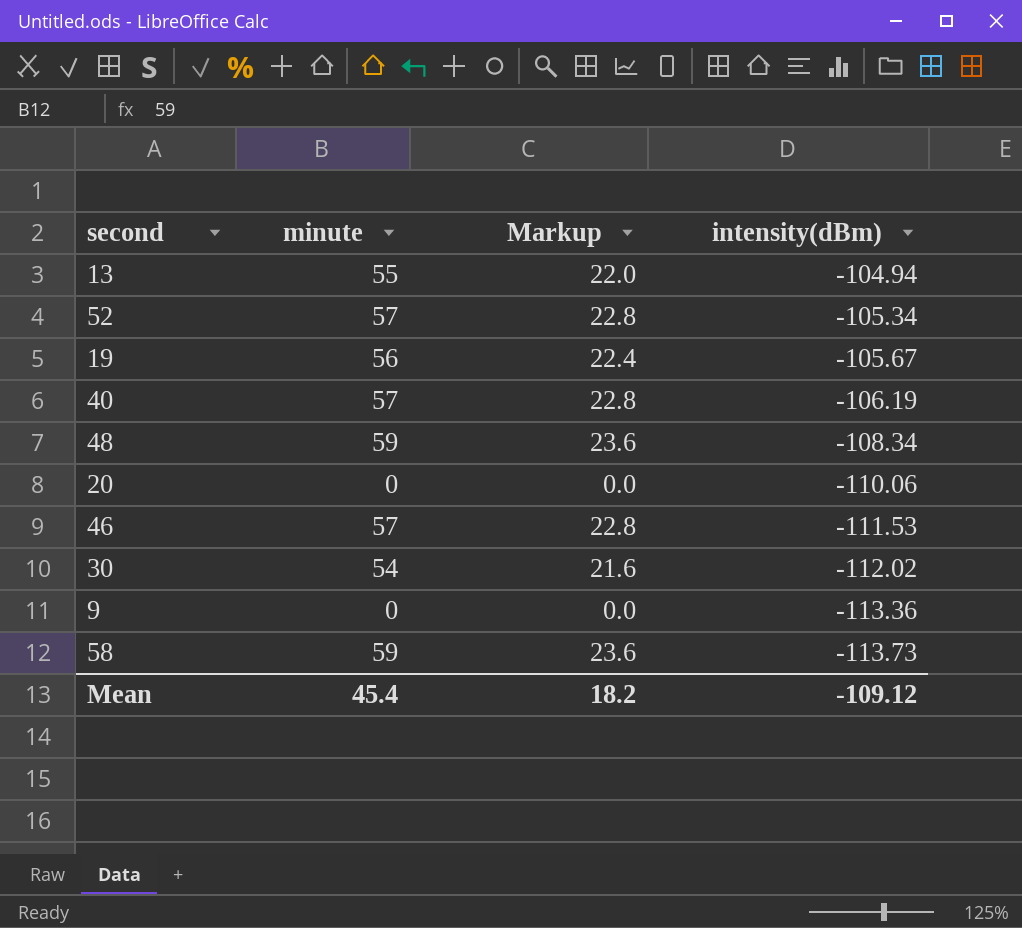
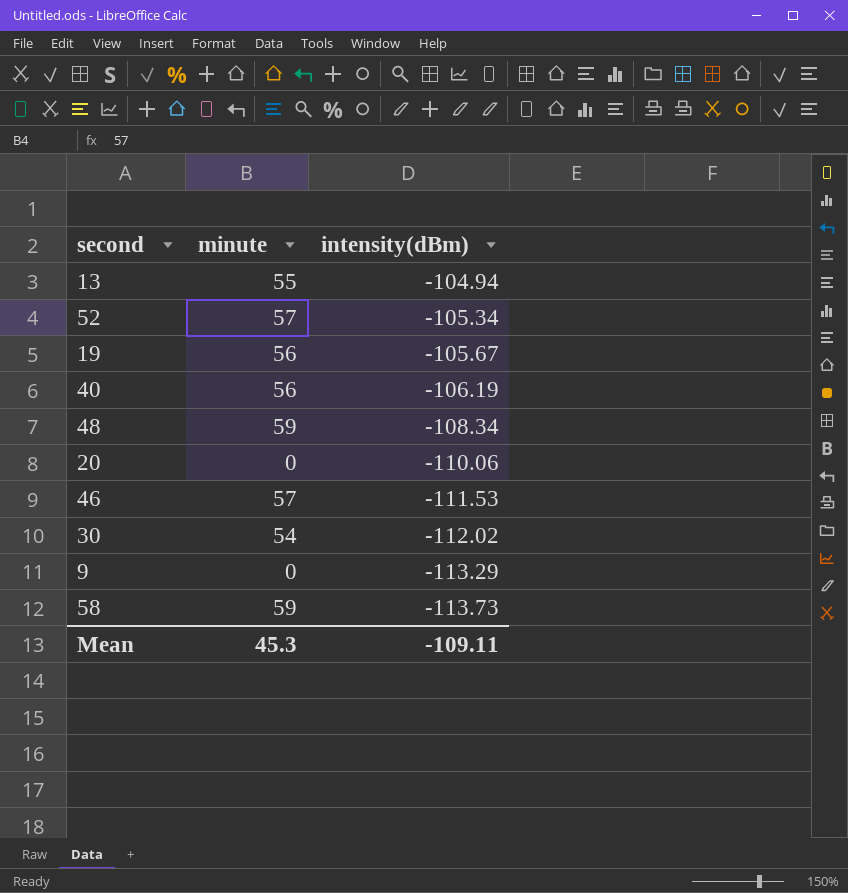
column Markup | formula: [minute] * 0.4 -> none
40 | minute: 57 -> 56
9 | intensity(dBm): -113.36 -> -113.29
Mean | minute: 45.4 -> 45.3
Mean | intensity(dBm): -109.12 -> -109.11

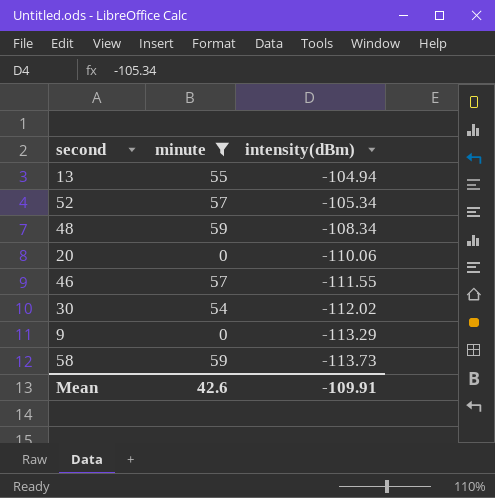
filter: none -> minute != 56
46 | intensity(dBm): -111.53 -> -111.55
Mean | minute: 45.3 -> 42.6
Mean | intensity(dBm): -109.11 -> -109.91

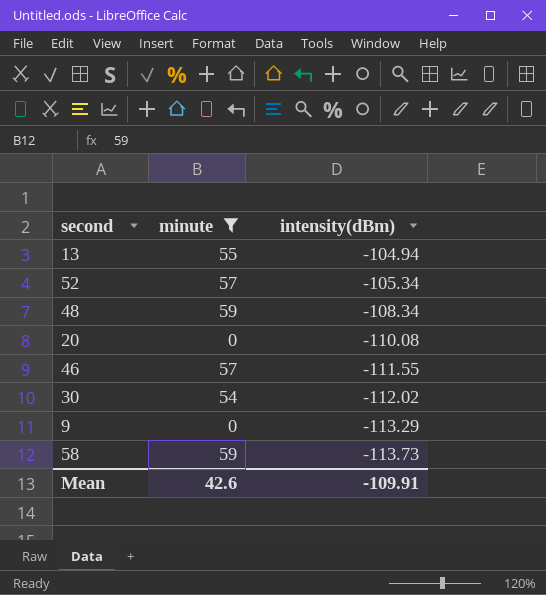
20 | intensity(dBm): -110.06 -> -110.08

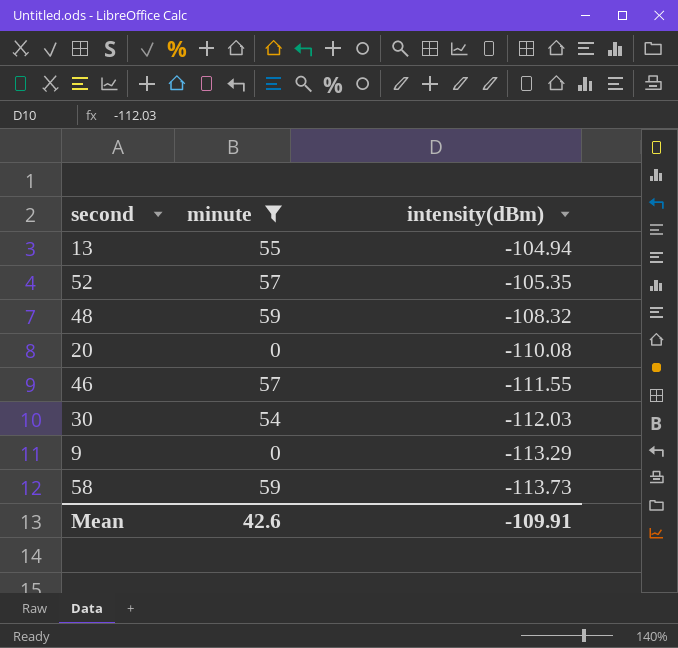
52 | intensity(dBm): -105.34 -> -105.35
48 | intensity(dBm): -108.34 -> -108.32
30 | intensity(dBm): -112.02 -> -112.03

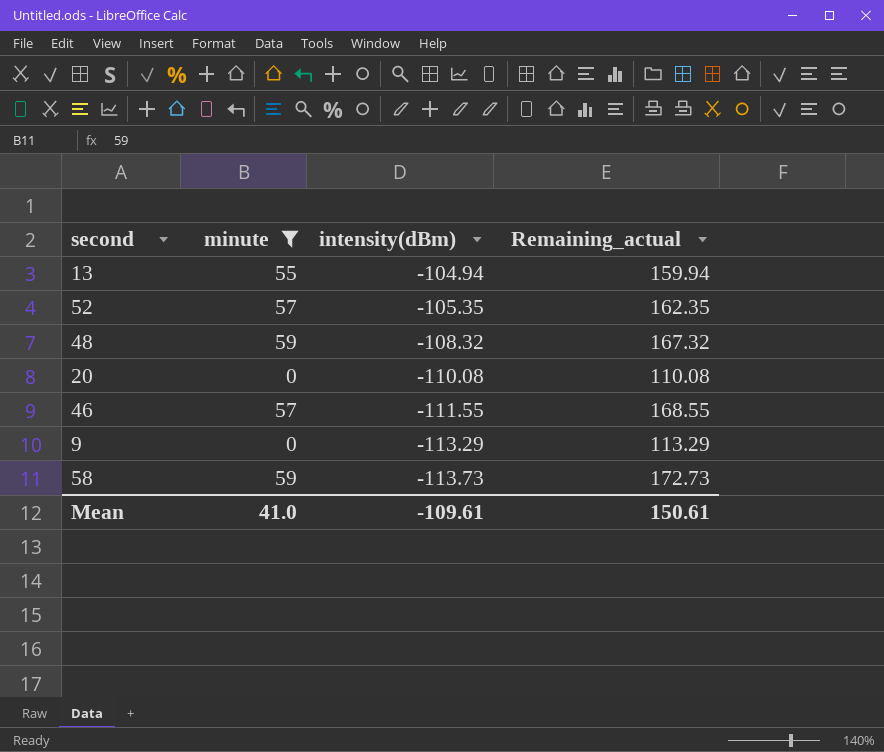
column Remaining_actual | formula: none -> [minute] - [intensity(dBm)]
row 30: 54 | -112.03 -> none
Mean | minute: 42.6 -> 41.0
Mean | intensity(dBm): -109.91 -> -109.61

